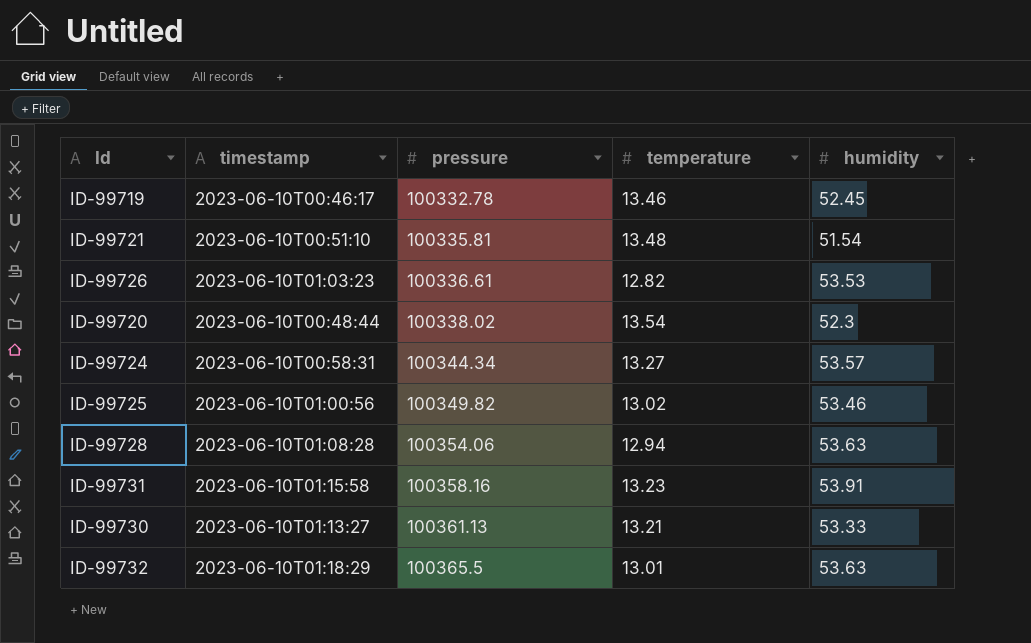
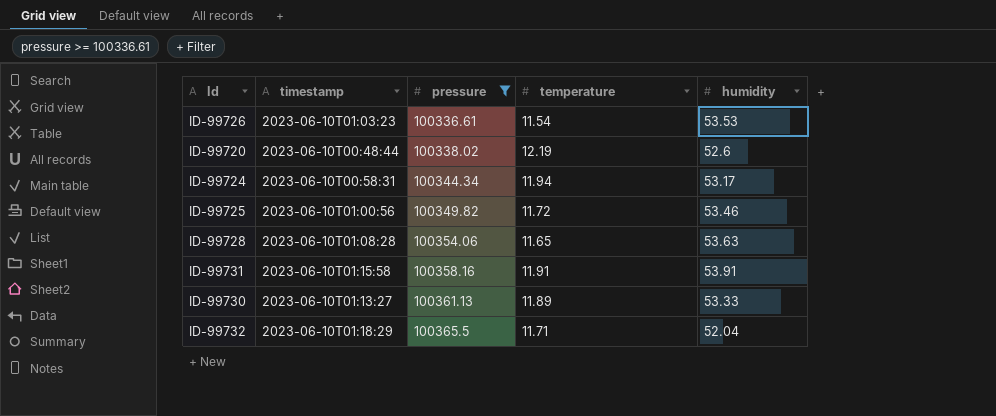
filter: none -> pressure >= 100336.61
ID-99726 | temperature: 12.82 -> 11.54
ID-99720 | temperature: 13.54 -> 12.19
ID-99720 | humidity: 52.3 -> 52.6
ID-99724 | temperature: 13.27 -> 11.94
ID-99724 | humidity: 53.57 -> 53.17
ID-99725 | temperature: 13.02 -> 11.72
ID-99728 | temperature: 12.94 -> 11.65
ID-99731 | temperature: 13.23 -> 11.91
ID-99730 | temperature: 13.21 -> 11.89
ID-99732 | temperature: 13.01 -> 11.71
ID-99732 | humidity: 53.63 -> 52.04

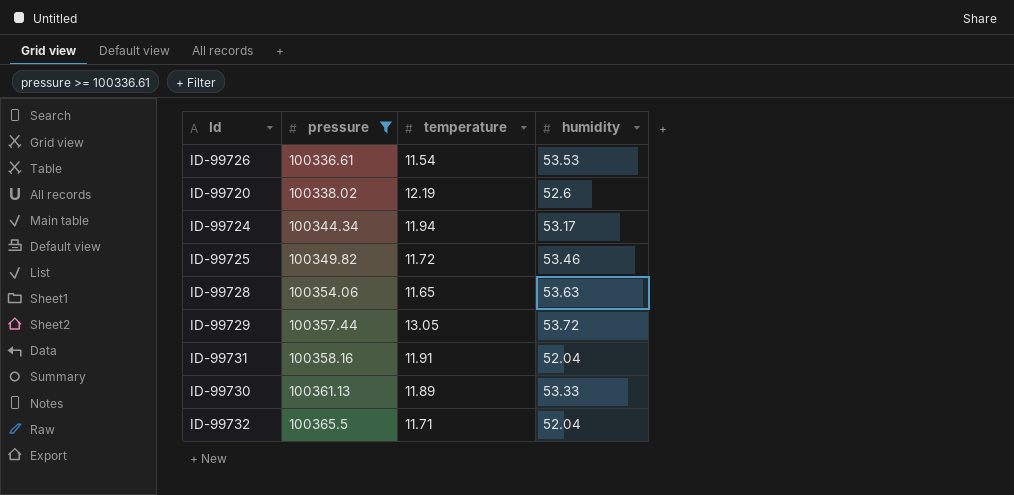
column timestamp | position: 2 -> none
row ID-99729: none -> 100357.44 | 13.05 | 53.72
ID-99731 | humidity: 53.91 -> 52.04

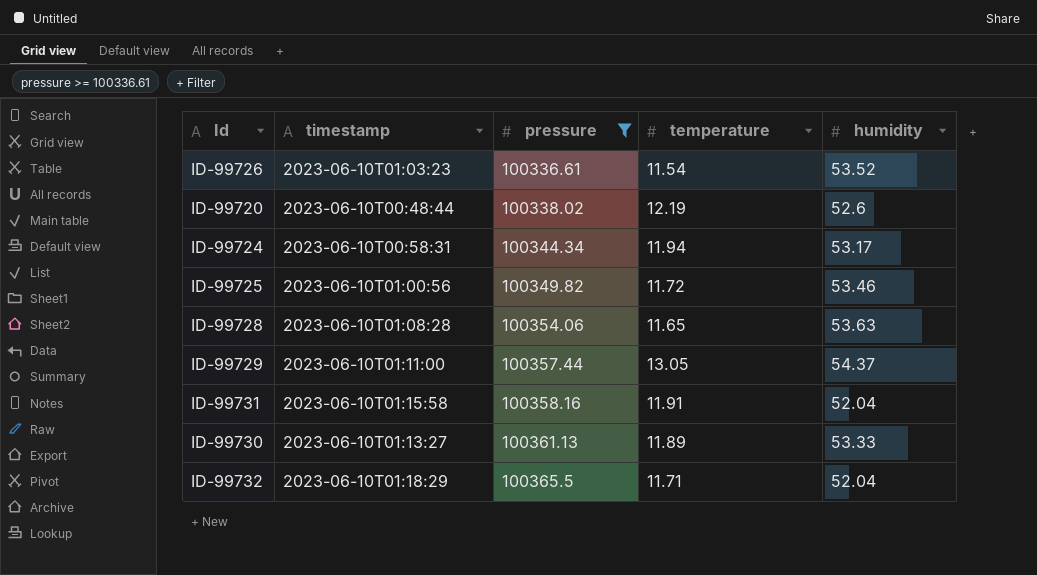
column timestamp | position: none -> 2
ID-99726 | humidity: 53.53 -> 53.52
ID-99729 | humidity: 53.72 -> 54.37

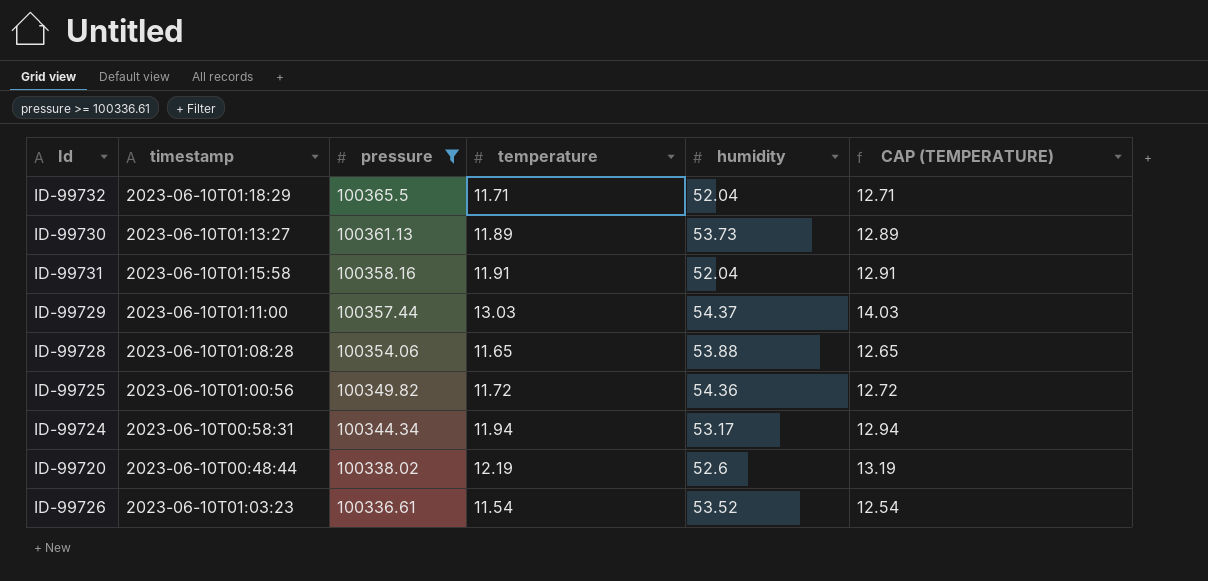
row order: pressure ascending -> pressure descending
column CAP (TEMPERATURE) | formula: none -> [temperature] + 1
ID-99730 | humidity: 53.33 -> 53.73
ID-99729 | temperature: 13.05 -> 13.03
ID-99728 | humidity: 53.63 -> 53.88
ID-99725 | humidity: 53.46 -> 54.36

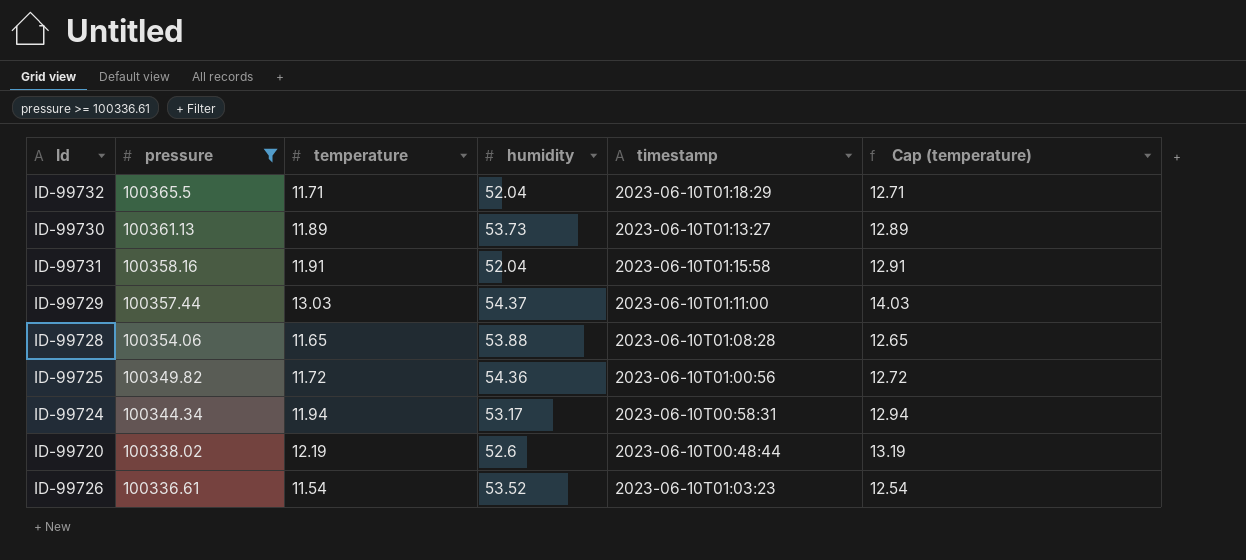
column timestamp | position: 2 -> 5
column name: CAP (TEMPERATURE) -> Cap (temperature)

